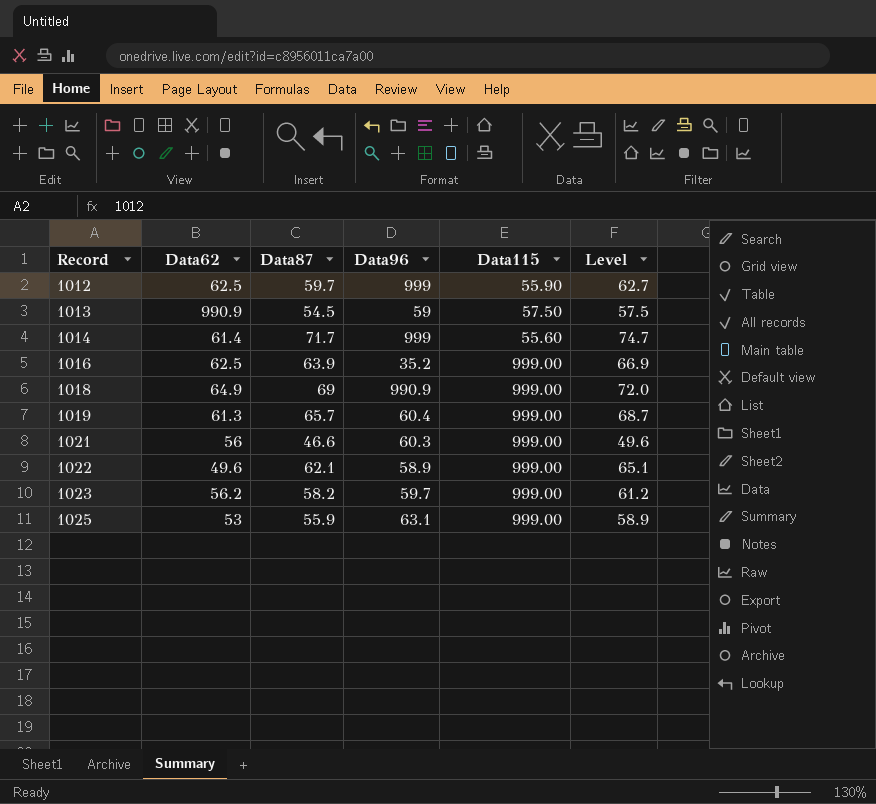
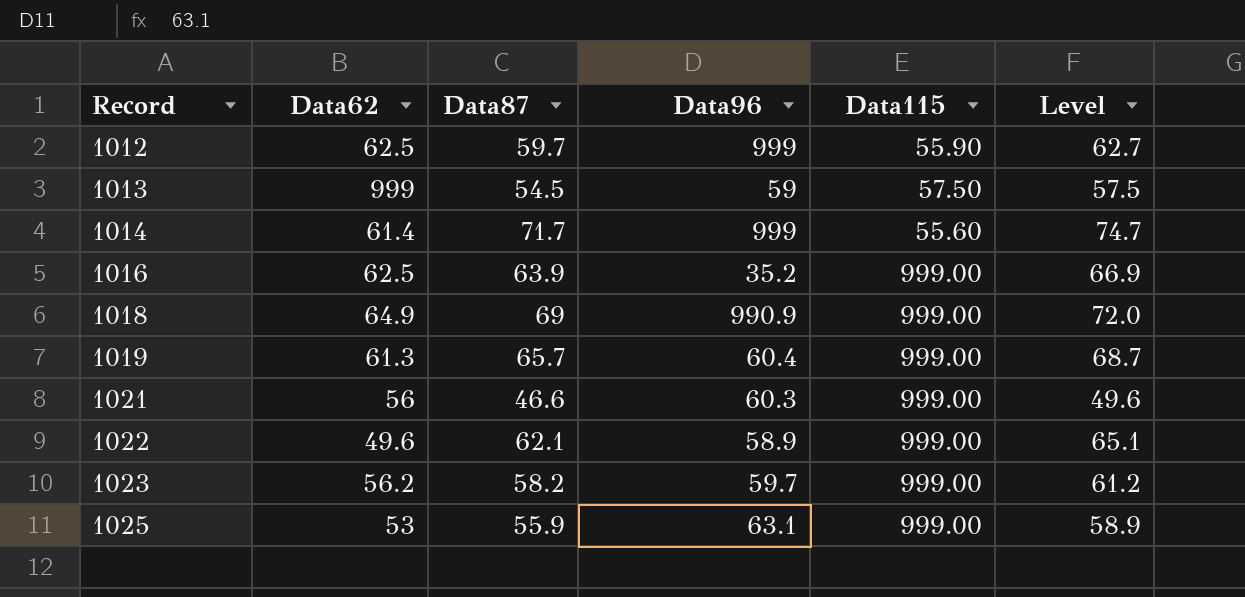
1013 | Data62: 990.9 -> 999

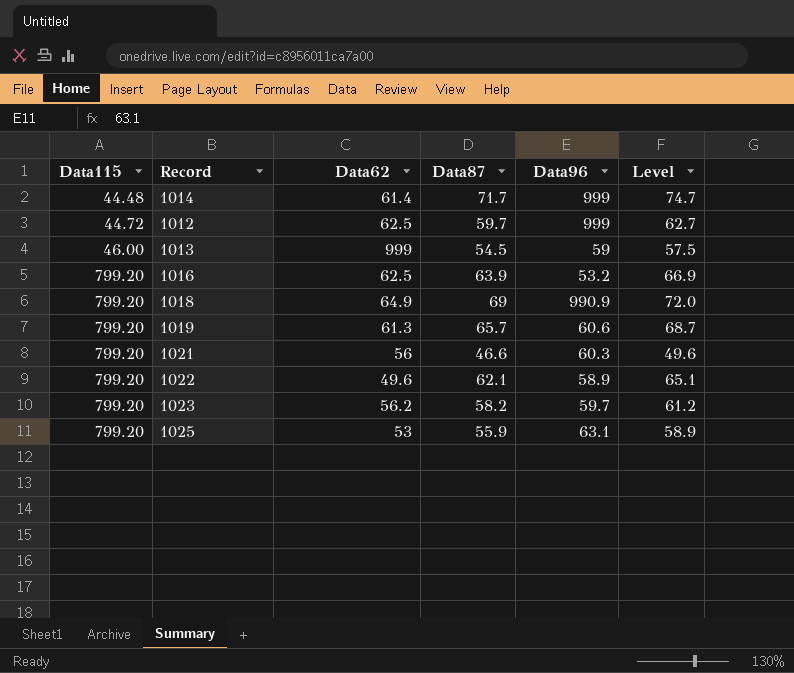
row order: Record ascending -> Data115 ascending
column Data115 | position: 5 -> 1
1014 | Data115: 55.60 -> 44.48
1012 | Data115: 55.90 -> 44.72
1013 | Data115: 57.50 -> 46.00
1016 | Data115: 999.00 -> 799.20
1016 | Data96: 35.2 -> 53.2
1018 | Data115: 999.00 -> 799.20
1019 | Data115: 999.00 -> 799.20
1019 | Data96: 60.4 -> 60.6
1021 | Data115: 999.00 -> 799.20
1022 | Data115: 999.00 -> 799.20
1023 | Data115: 999.00 -> 799.20
1025 | Data115: 999.00 -> 799.20

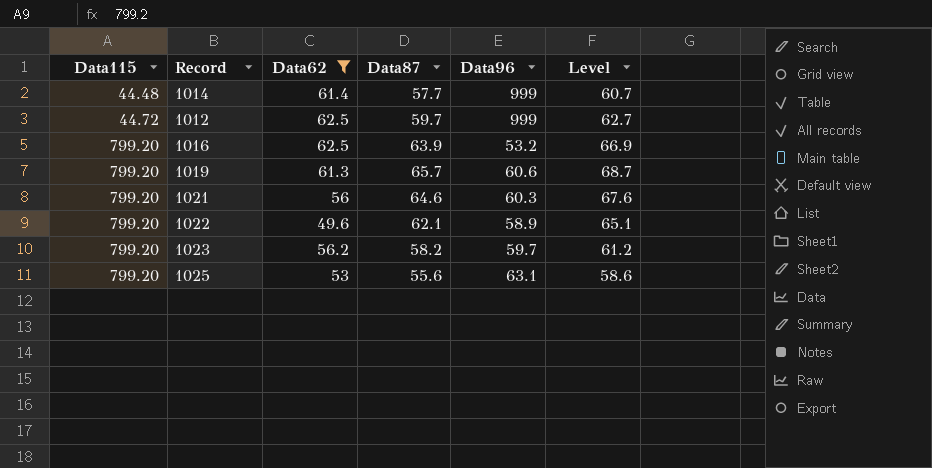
filter: none -> Data62 <= 62.5
1014 | Data87: 71.7 -> 57.7
1014 | Level: 74.7 -> 60.7
1021 | Data87: 46.6 -> 64.6
1021 | Level: 49.6 -> 67.6
1025 | Data87: 55.9 -> 55.6
1025 | Level: 58.9 -> 58.6

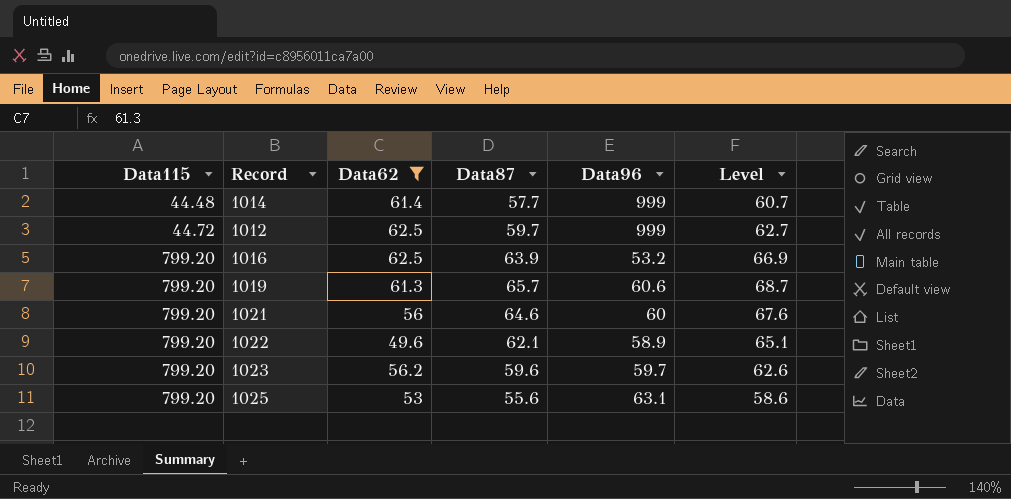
1021 | Data96: 60.3 -> 60
1023 | Data87: 58.2 -> 59.6
1023 | Level: 61.2 -> 62.6

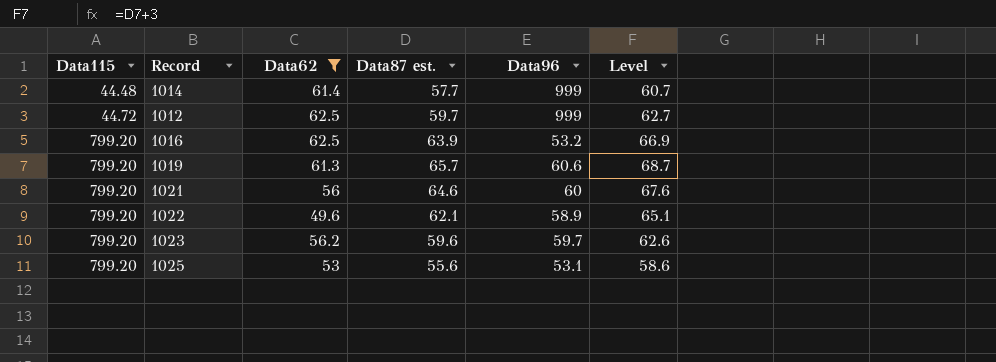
column name: Data87 -> Data87 est.
1025 | Data96: 63.1 -> 53.1

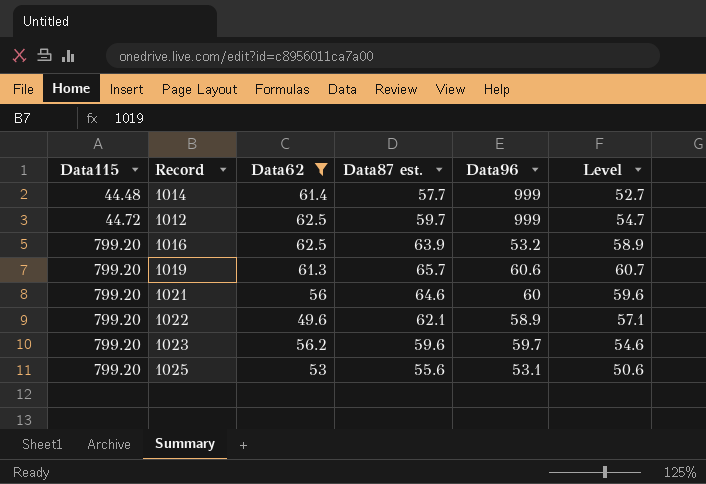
column Level | formula: [Data87 est.] + 3 -> [Data87 est.] - 5

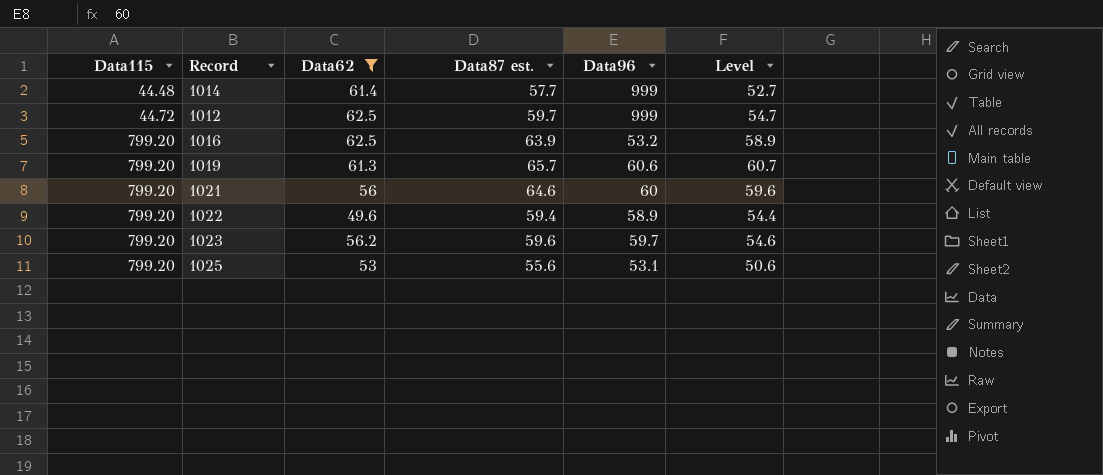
1022 | Data87 est.: 62.1 -> 59.4
1022 | Level: 57.1 -> 54.4

